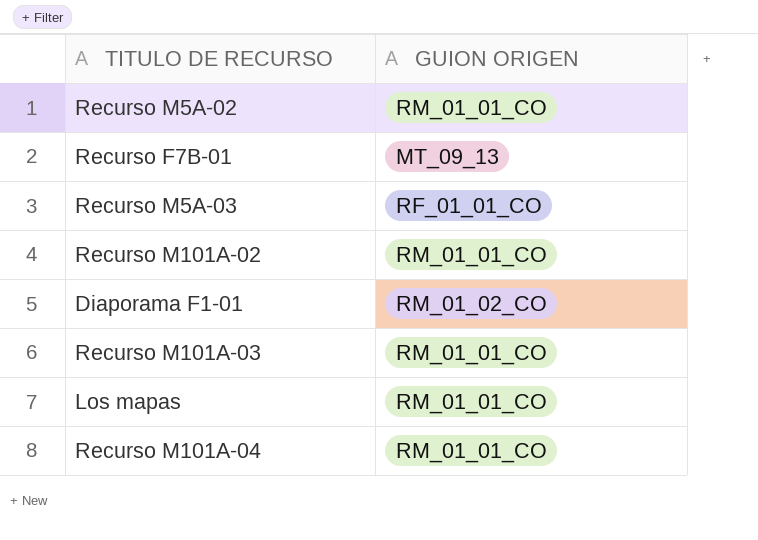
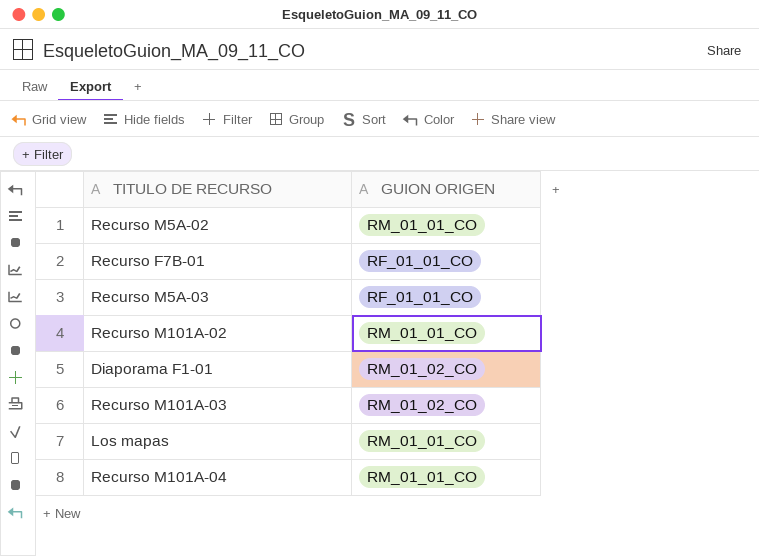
Recurso F7B-01 | GUION ORIGEN: MT_09_13 -> RF_01_01_CO
Recurso M101A-03 | GUION ORIGEN: RM_01_01_CO -> RM_01_02_CO

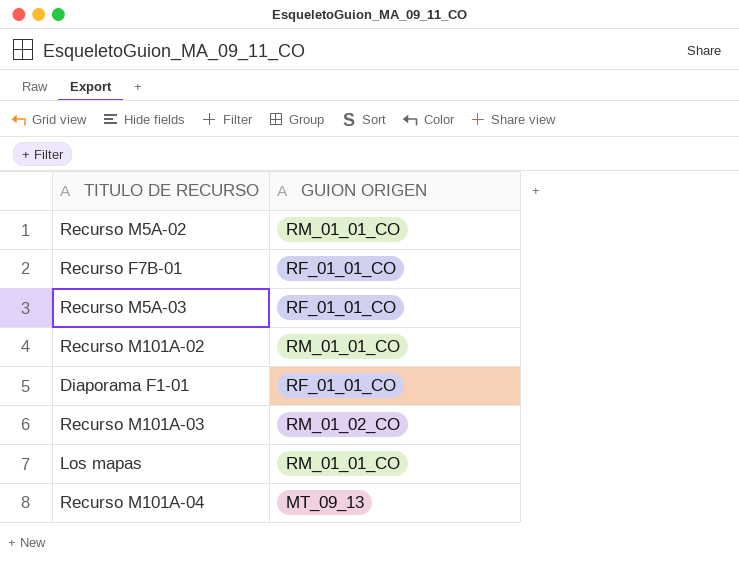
Diaporama F1-01 | GUION ORIGEN: RM_01_02_CO -> RF_01_01_CO
Recurso M101A-04 | GUION ORIGEN: RM_01_01_CO -> MT_09_13

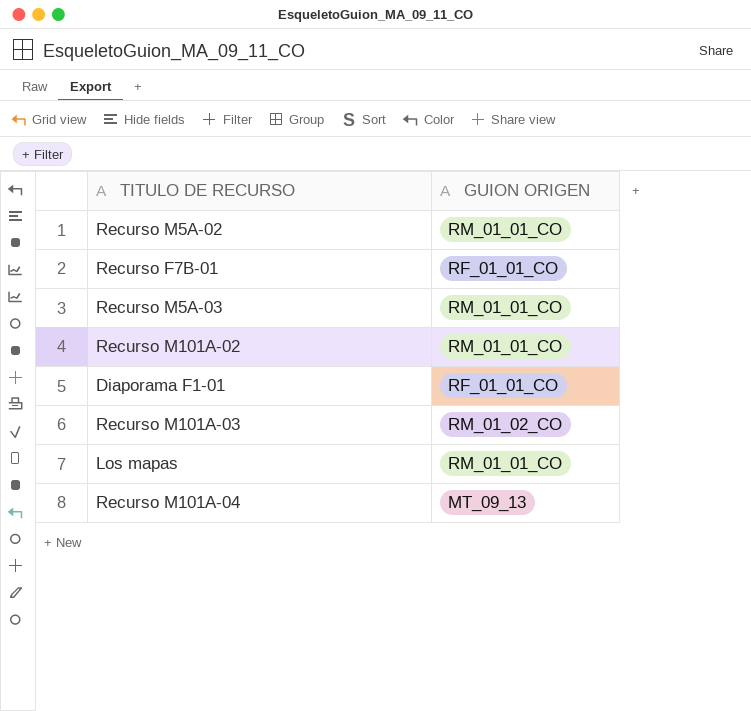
Recurso M5A-03 | GUION ORIGEN: RF_01_01_CO -> RM_01_01_CO

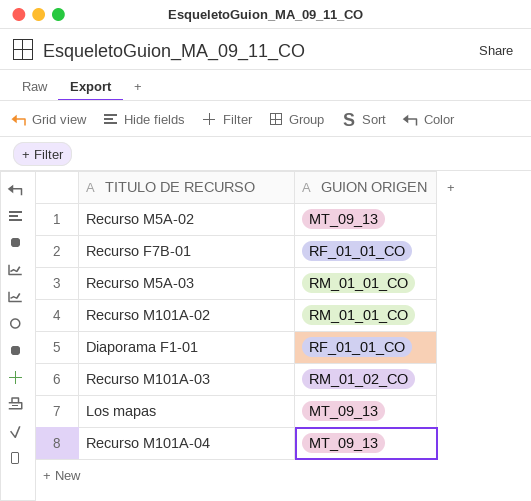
Recurso M5A-02 | GUION ORIGEN: RM_01_01_CO -> MT_09_13
Los mapas | GUION ORIGEN: RM_01_01_CO -> MT_09_13

